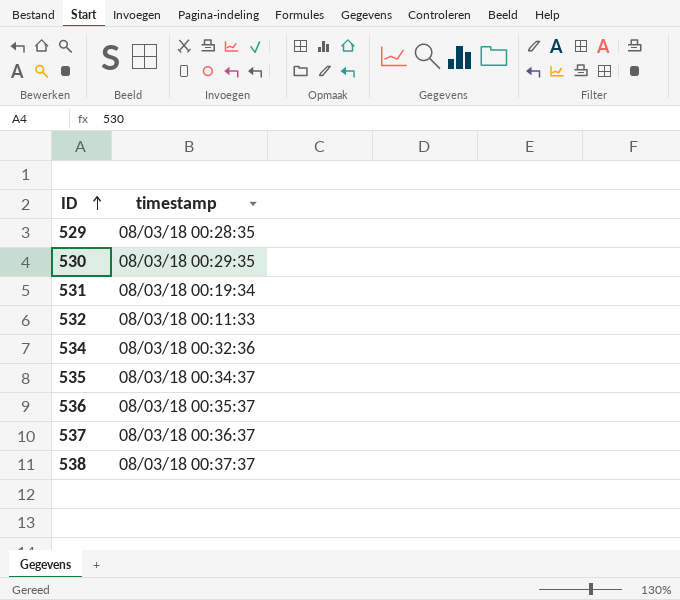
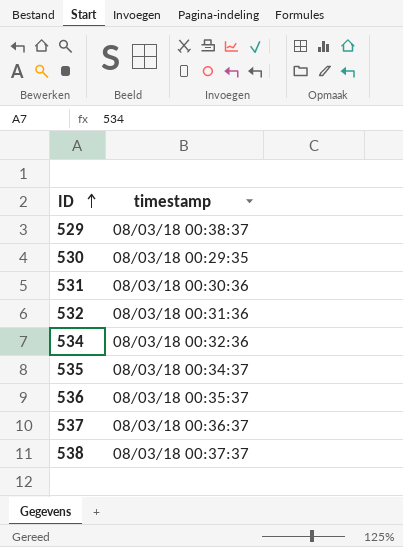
529 | timestamp: 08/03/18 00:28:35 -> 08/03/18 00:38:37
531 | timestamp: 08/03/18 00:19:34 -> 08/03/18 00:30:36
532 | timestamp: 08/03/18 00:11:33 -> 08/03/18 00:31:36

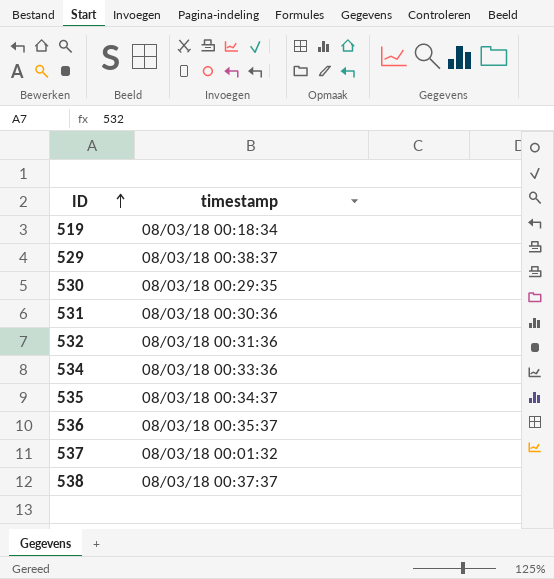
row 519: none -> 08/03/18 00:18:34
534 | timestamp: 08/03/18 00:32:36 -> 08/03/18 00:33:36
537 | timestamp: 08/03/18 00:36:37 -> 08/03/18 00:01:32

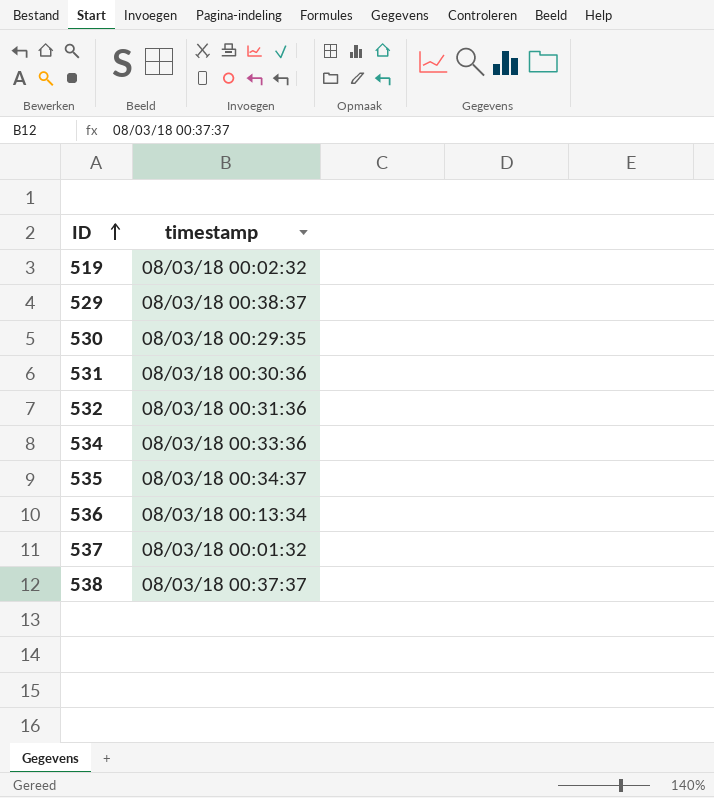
519 | timestamp: 08/03/18 00:18:34 -> 08/03/18 00:02:32
536 | timestamp: 08/03/18 00:35:37 -> 08/03/18 00:13:34

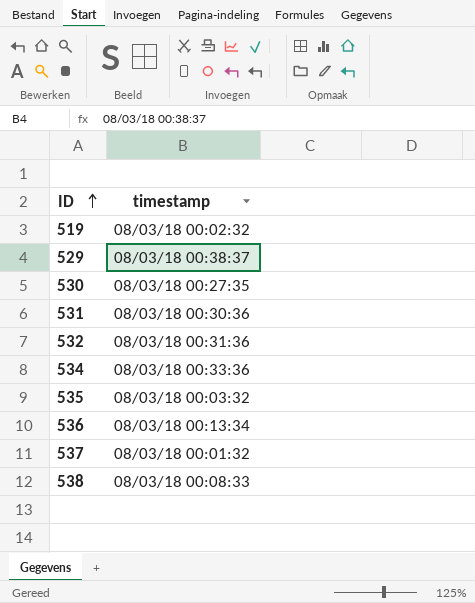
530 | timestamp: 08/03/18 00:29:35 -> 08/03/18 00:27:35
535 | timestamp: 08/03/18 00:34:37 -> 08/03/18 00:03:32
538 | timestamp: 08/03/18 00:37:37 -> 08/03/18 00:08:33

